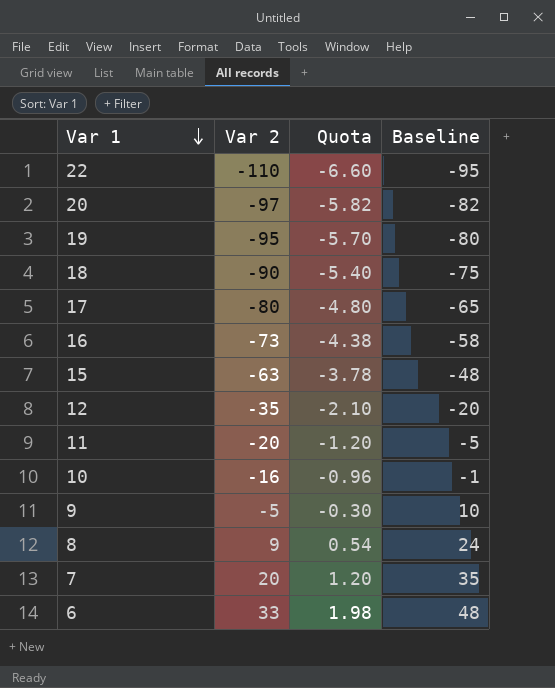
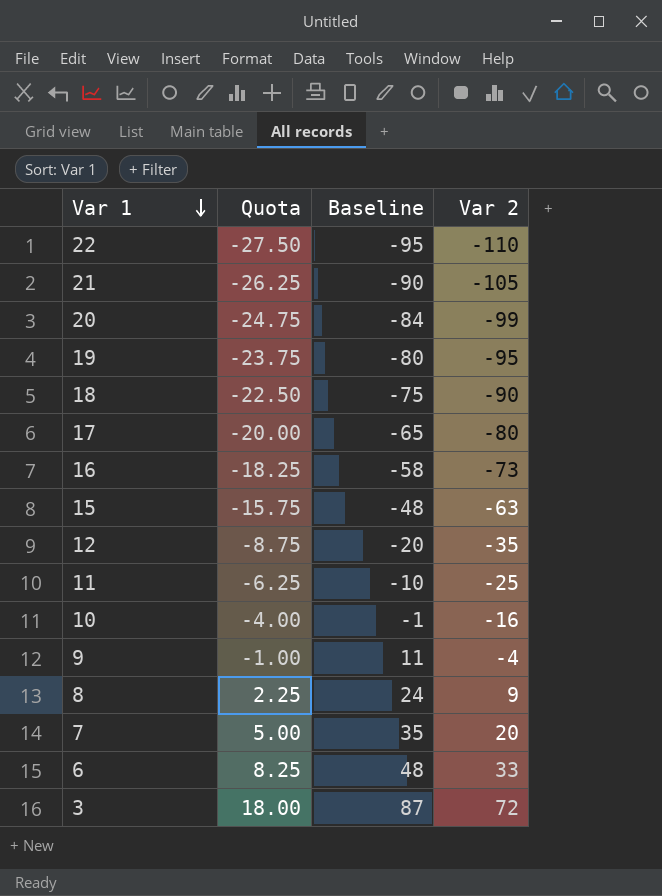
column Quota | formula: [Var 2] * 0.06 -> [Var 2] * 0.25
column Var 2 | position: 2 -> 4
row 21: none -> -26.25 | -90 | -105
20 | Baseline: -82 -> -84
20 | Var 2: -97 -> -99
11 | Baseline: -5 -> -10
11 | Var 2: -20 -> -25
9 | Baseline: 10 -> 11
9 | Var 2: -5 -> -4
row 3: none -> 18.00 | 87 | 72

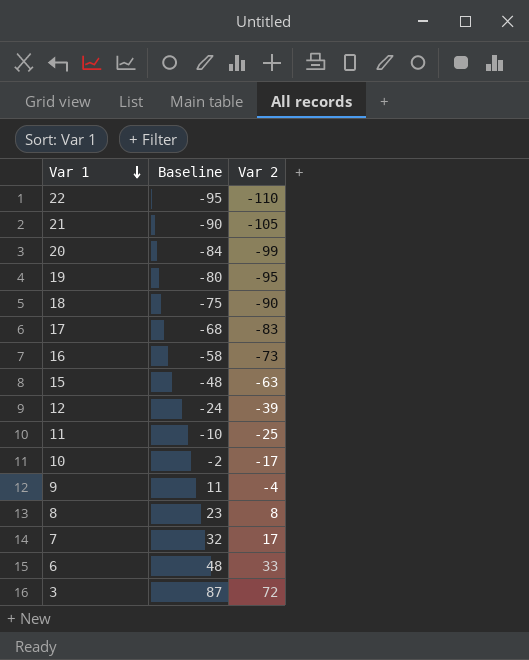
column Quota | formula: [Var 2] * 0.25 -> none
17 | Baseline: -65 -> -68
17 | Var 2: -80 -> -83
12 | Baseline: -20 -> -24
12 | Var 2: -35 -> -39
10 | Baseline: -1 -> -2
10 | Var 2: -16 -> -17
8 | Baseline: 24 -> 23
8 | Var 2: 9 -> 8
7 | Baseline: 35 -> 32
7 | Var 2: 20 -> 17

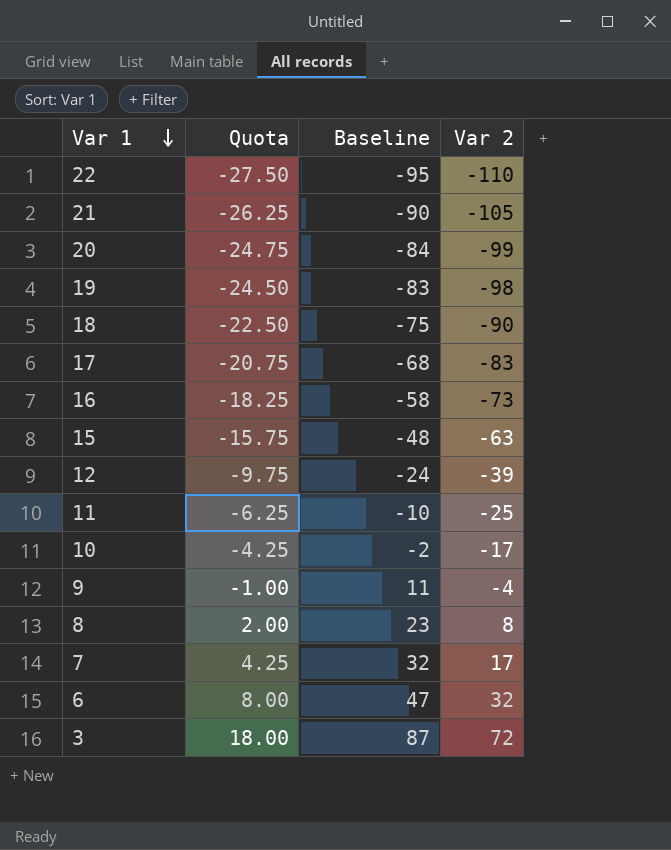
column Quota | formula: none -> [Var 2] * 0.25
19 | Baseline: -80 -> -83
19 | Var 2: -95 -> -98
6 | Baseline: 48 -> 47
6 | Var 2: 33 -> 32

